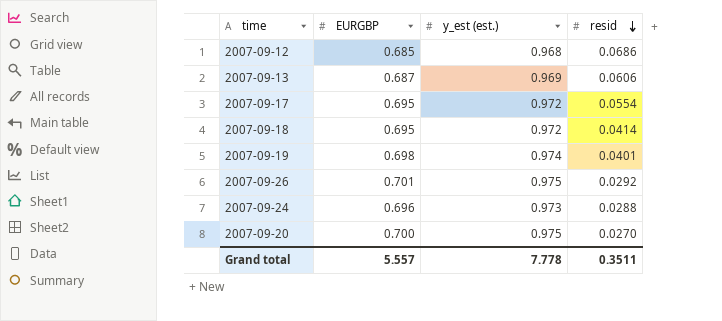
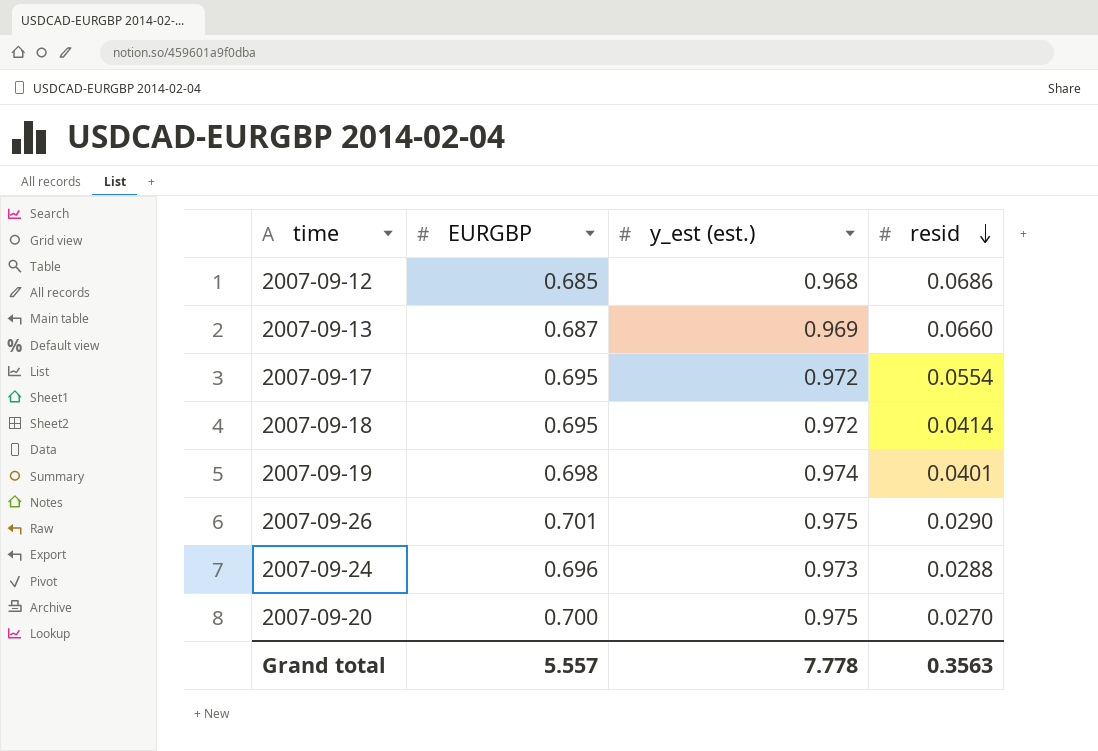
2007-09-13 | resid: 0.0606 -> 0.0660
2007-09-26 | resid: 0.0292 -> 0.0290
Grand total | resid: 0.3511 -> 0.3563

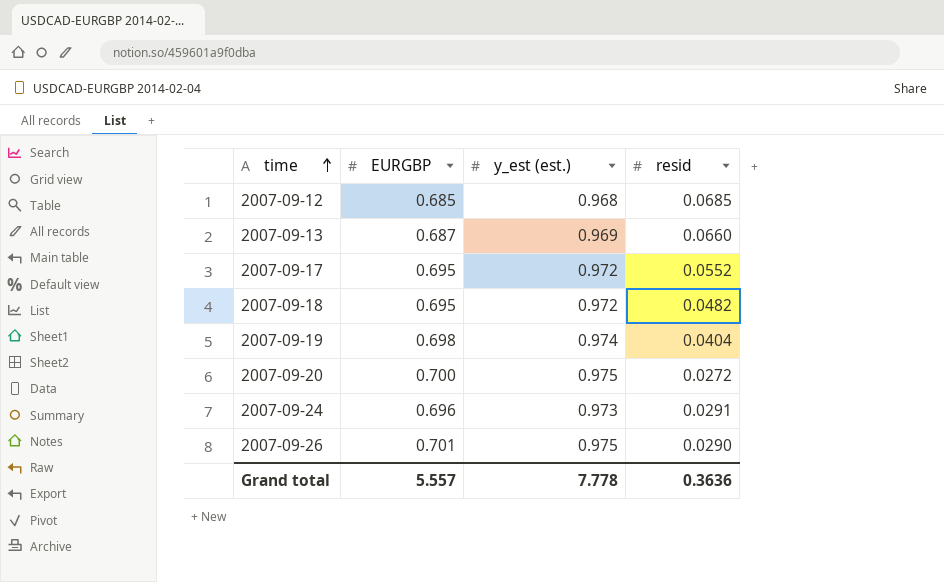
row order: resid descending -> time ascending
2007-09-12 | resid: 0.0686 -> 0.0685
2007-09-17 | resid: 0.0554 -> 0.0552
2007-09-18 | resid: 0.0414 -> 0.0482
2007-09-19 | resid: 0.0401 -> 0.0404
2007-09-20 | resid: 0.0270 -> 0.0272
2007-09-24 | resid: 0.0288 -> 0.0291
Grand total | resid: 0.3563 -> 0.3636

